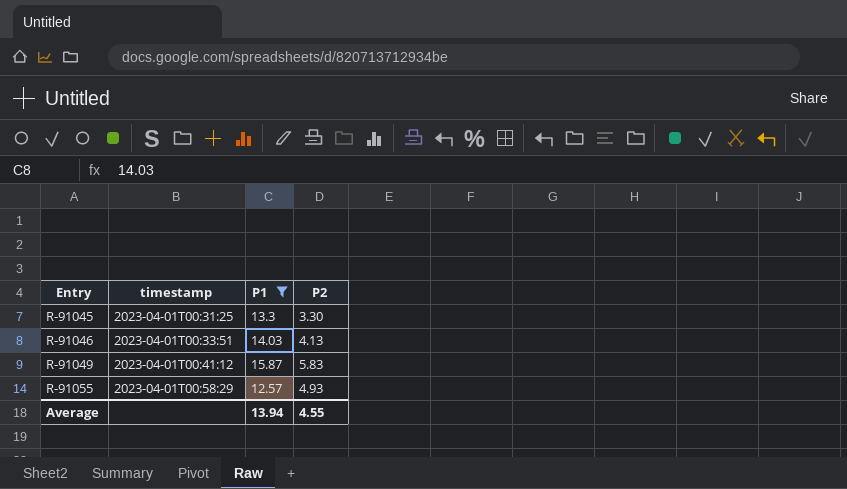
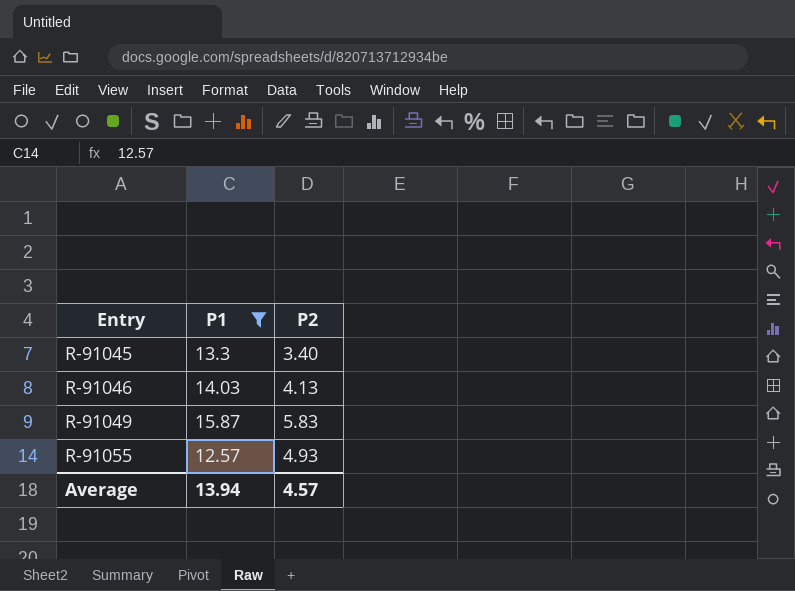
column timestamp | position: 2 -> none
R-91045 | P2: 3.30 -> 3.40
Average | P2: 4.55 -> 4.57

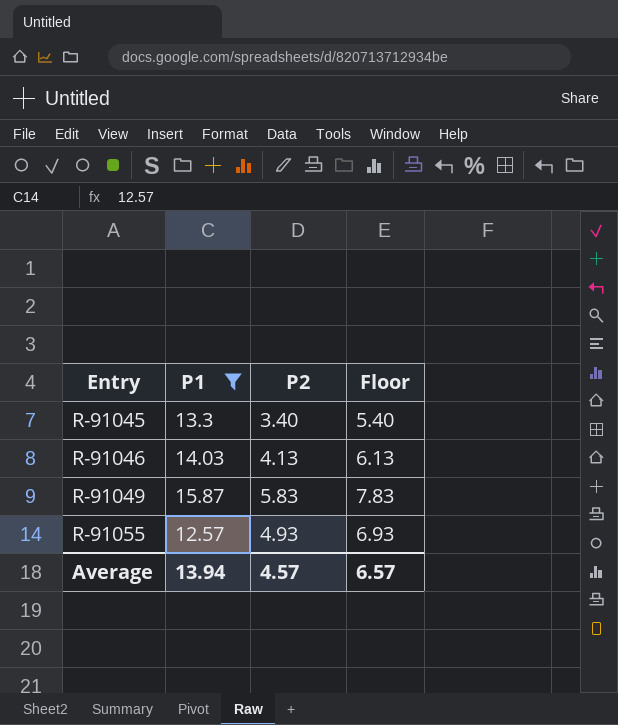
column Floor | formula: none -> [P2] + 2

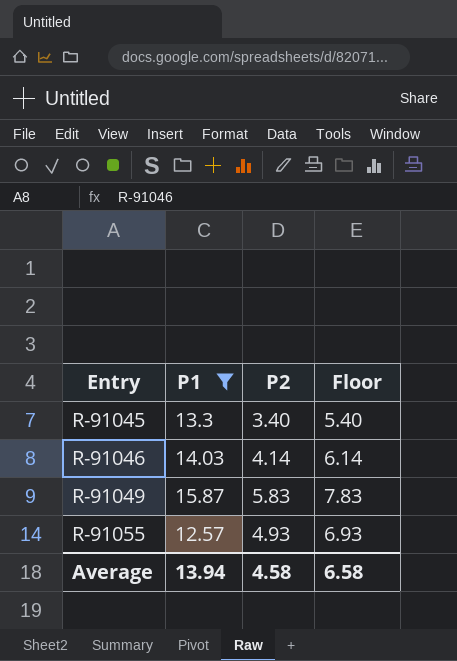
R-91046 | P2: 4.13 -> 4.14
R-91046 | Floor: 6.13 -> 6.14
Average | P2: 4.57 -> 4.58
Average | Floor: 6.57 -> 6.58

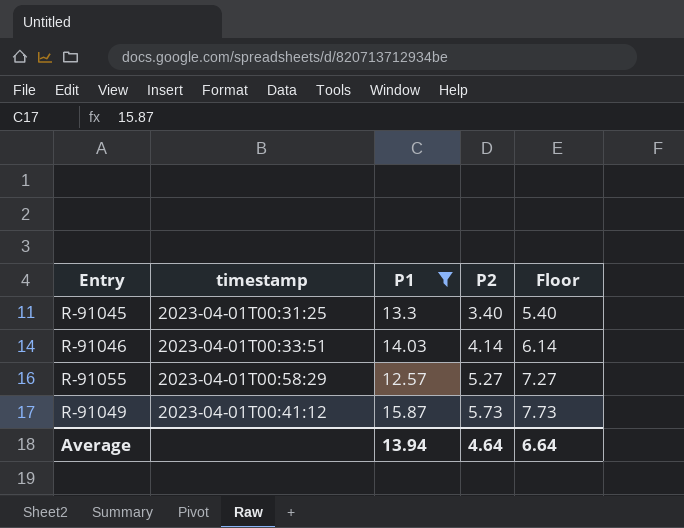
row order: Entry ascending -> P2 ascending
column timestamp | position: none -> 2
R-91055 | P2: 4.93 -> 5.27
R-91055 | Floor: 6.93 -> 7.27
R-91049 | P2: 5.83 -> 5.73
R-91049 | Floor: 7.83 -> 7.73
Average | P2: 4.58 -> 4.64
Average | Floor: 6.58 -> 6.64

